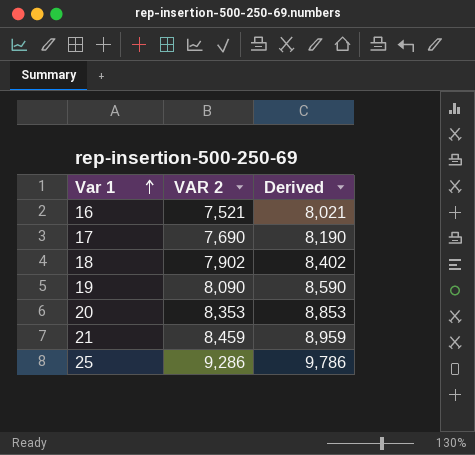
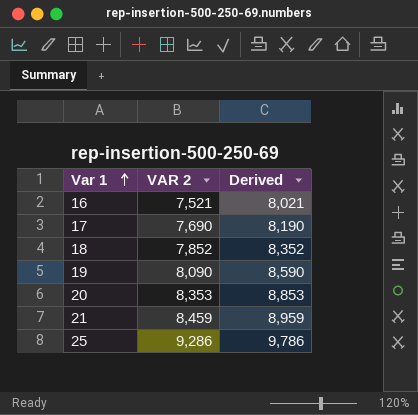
18 | VAR 2: 7,902 -> 7,852
18 | Derived: 8,402 -> 8,352

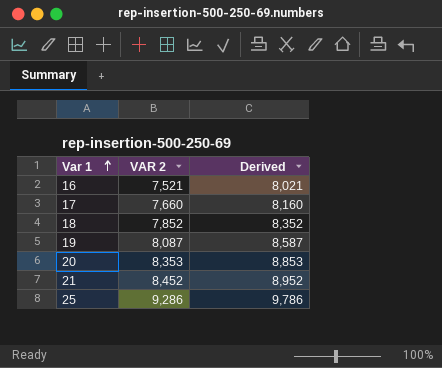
17 | VAR 2: 7,690 -> 7,660
17 | Derived: 8,190 -> 8,160
19 | VAR 2: 8,090 -> 8,087
19 | Derived: 8,590 -> 8,587
21 | VAR 2: 8,459 -> 8,452
21 | Derived: 8,959 -> 8,952

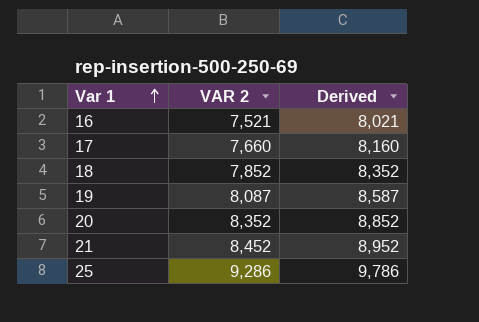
20 | VAR 2: 8,353 -> 8,352
20 | Derived: 8,853 -> 8,852

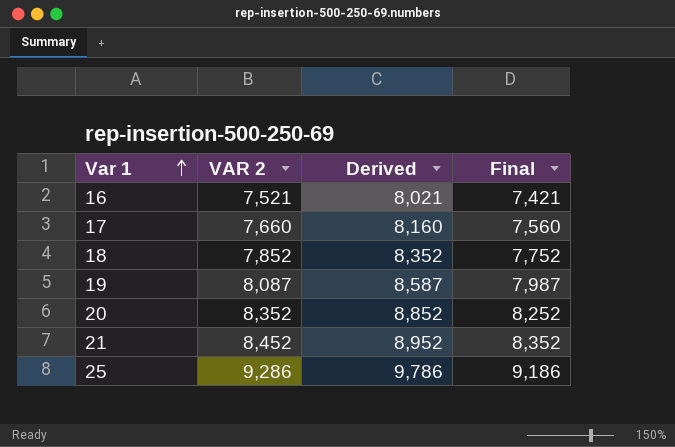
column Final | formula: none -> [VAR 2] - 100

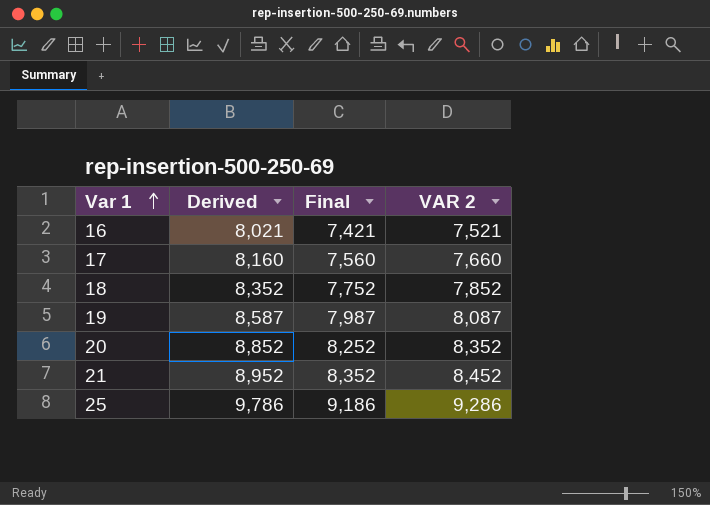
column VAR 2 | position: 2 -> 4

